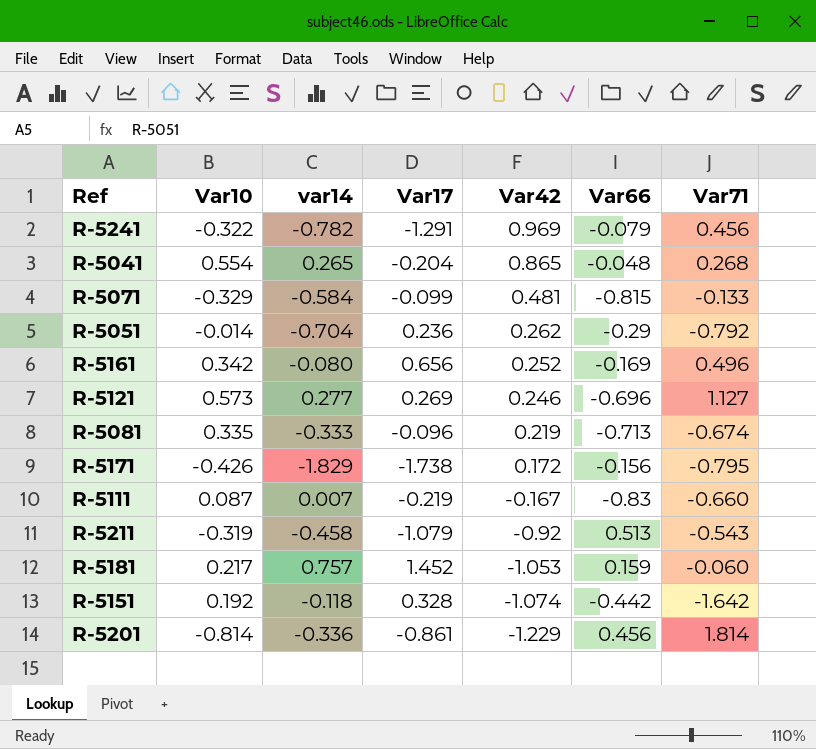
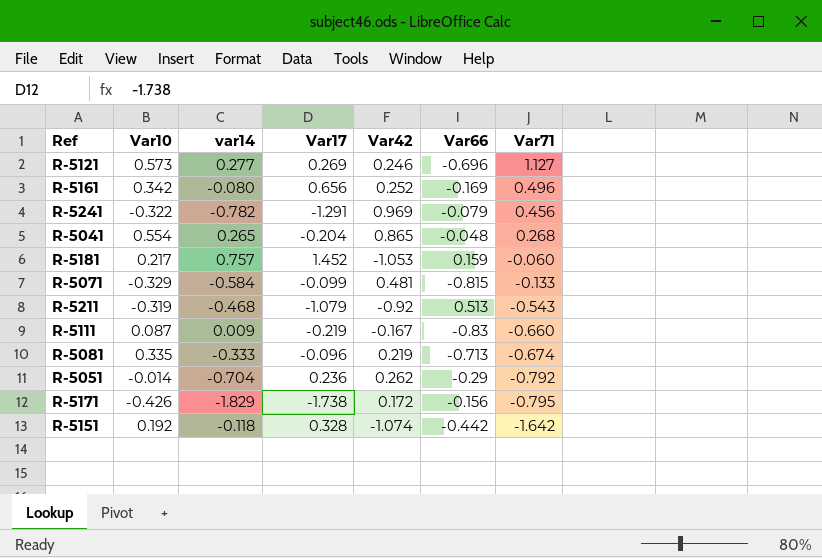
row order: Var42 descending -> Var71 descending
row R-5201: -0.814 | -0.336 | -0.861 | -1.229 | 0.456 | 1.814 -> none
R-5211 | var14: -0.458 -> -0.468
R-5111 | var14: 0.007 -> 0.009

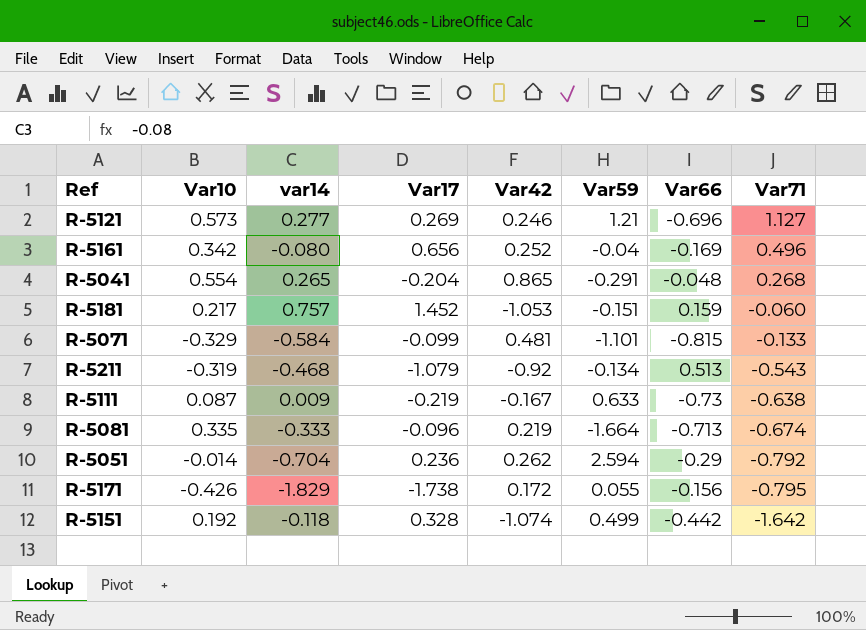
column Var59 | position: none -> 6
row R-5241: -0.322 | -0.782 | -1.291 | 0.969 | -0.079 | 0.456 -> none
R-5111 | Var66: -0.83 -> -0.73
R-5111 | Var71: -0.660 -> -0.638

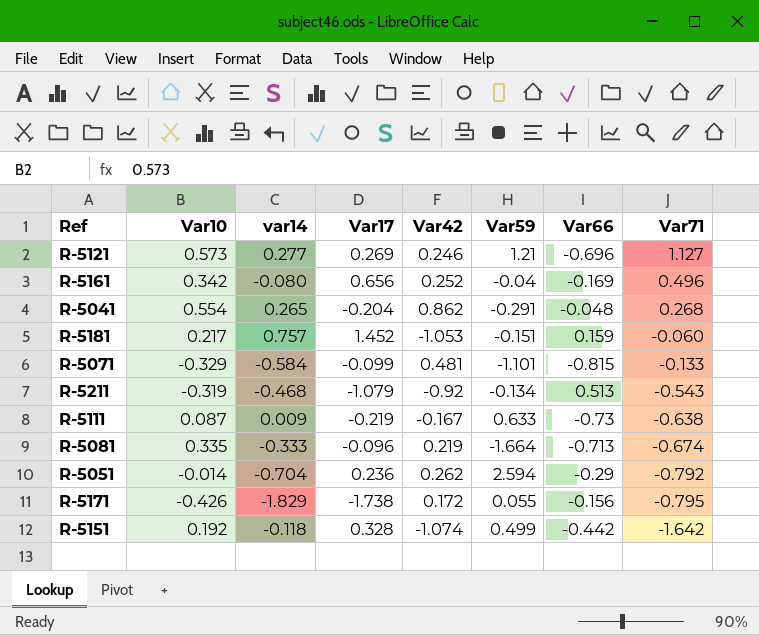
R-5041 | Var42: 0.865 -> 0.862

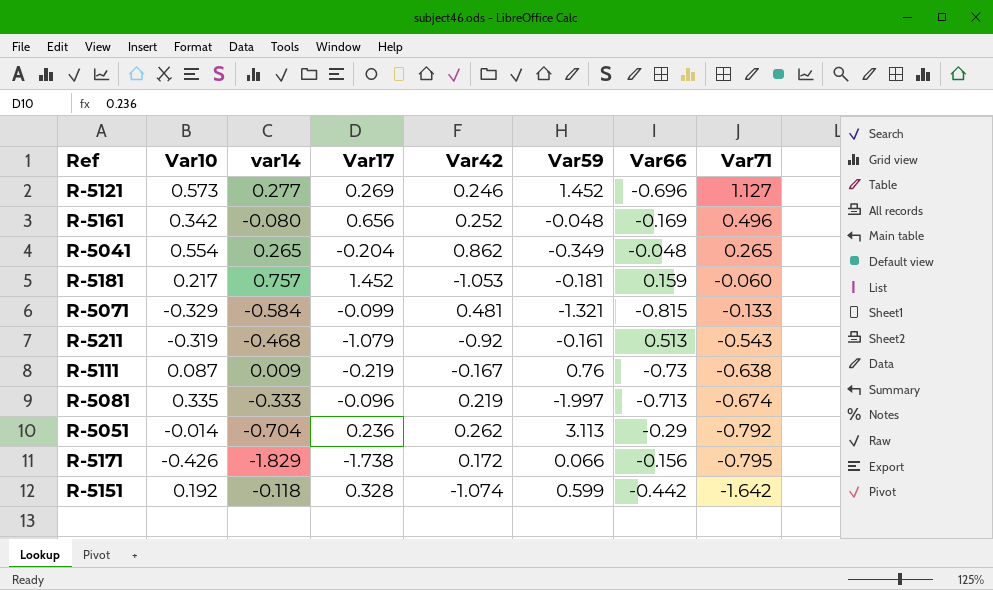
R-5121 | Var59: 1.21 -> 1.452
R-5161 | Var59: -0.04 -> -0.048
R-5041 | Var59: -0.291 -> -0.349
R-5041 | Var71: 0.268 -> 0.265
R-5181 | Var59: -0.151 -> -0.181
R-5071 | Var59: -1.101 -> -1.321
R-5211 | Var59: -0.134 -> -0.161
R-5111 | Var59: 0.633 -> 0.76
R-5081 | Var59: -1.664 -> -1.997
R-5051 | Var59: 2.594 -> 3.113
R-5171 | Var59: 0.055 -> 0.066
R-5151 | Var59: 0.499 -> 0.599

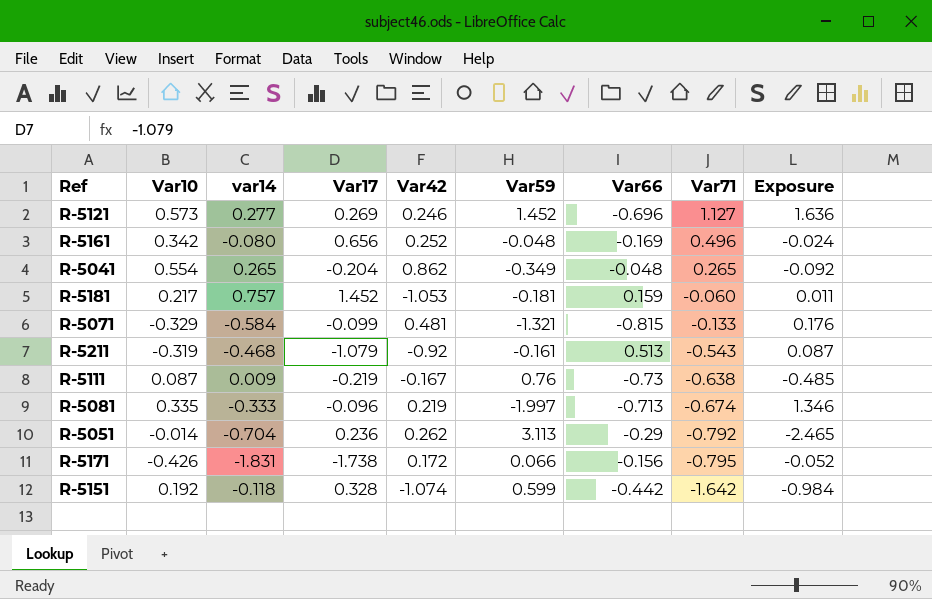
column Exposure | formula: none -> [Var59] * [Var71]
R-5171 | var14: -1.829 -> -1.831

